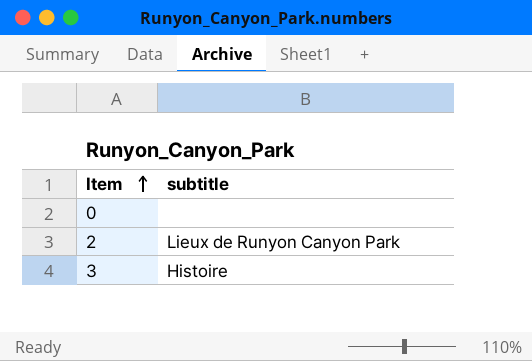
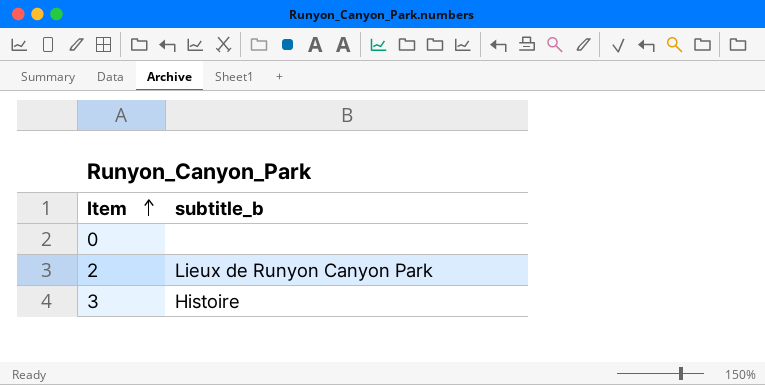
column name: subtitle -> subtitle_b

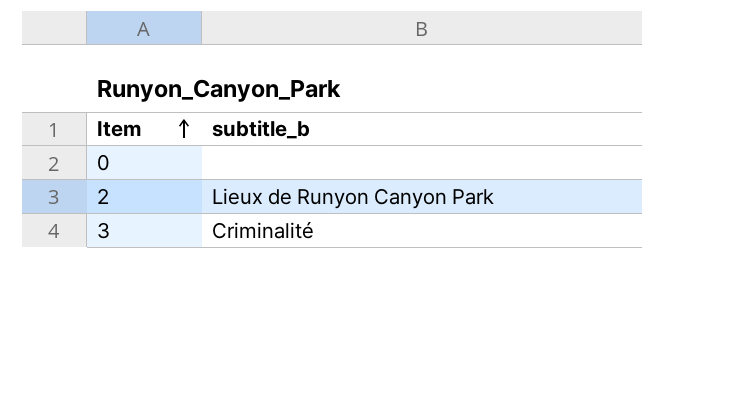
3 | subtitle_b: Histoire -> Criminalité

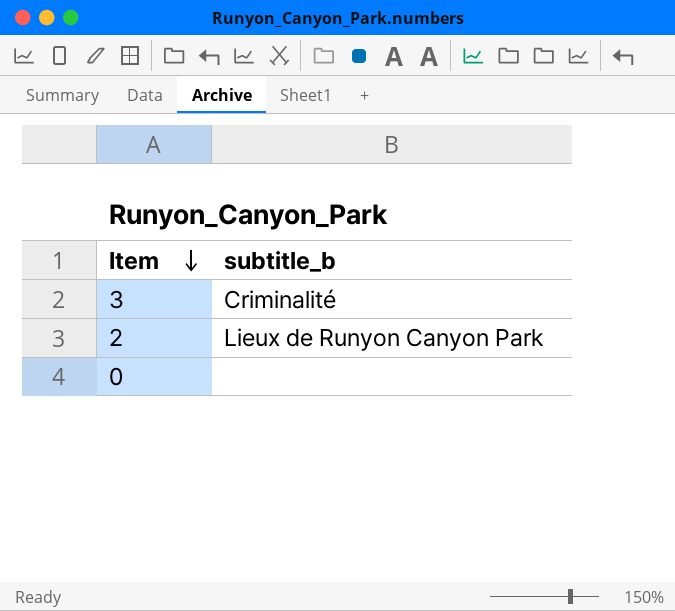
row order: Item ascending -> Item descending

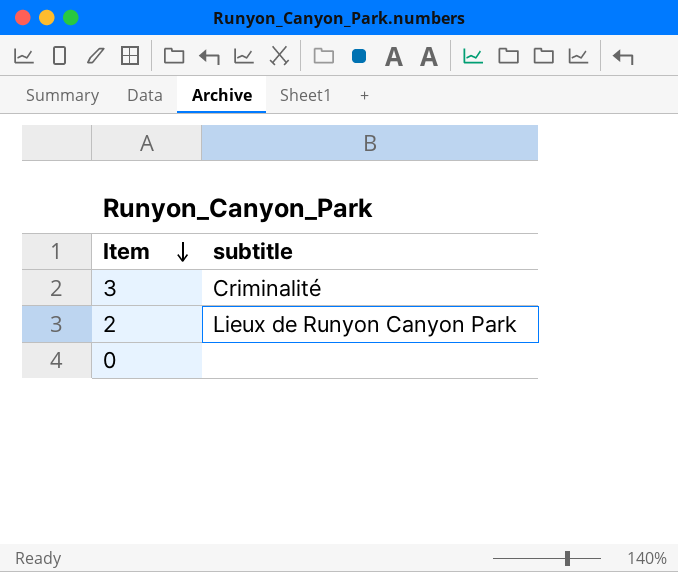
column name: subtitle_b -> subtitle

